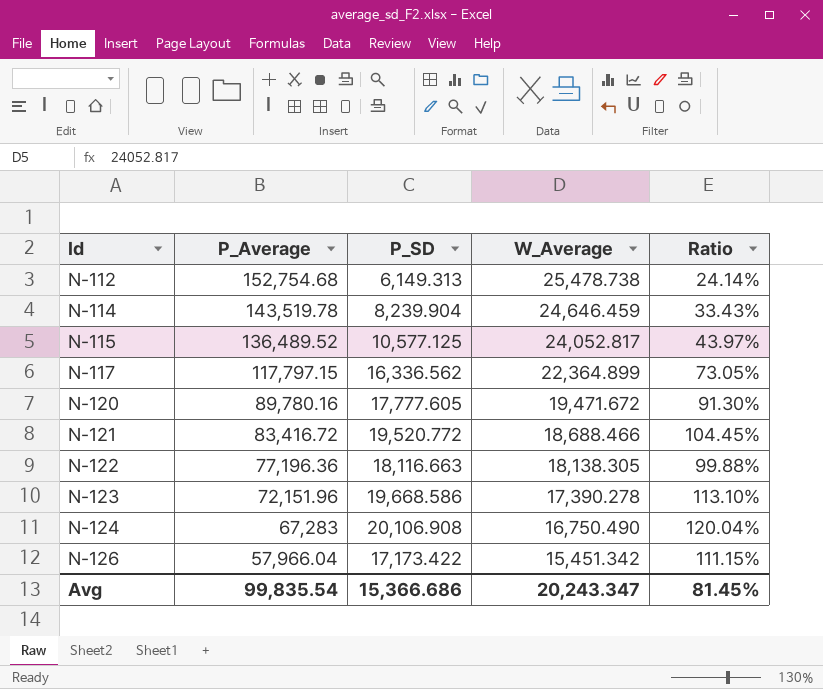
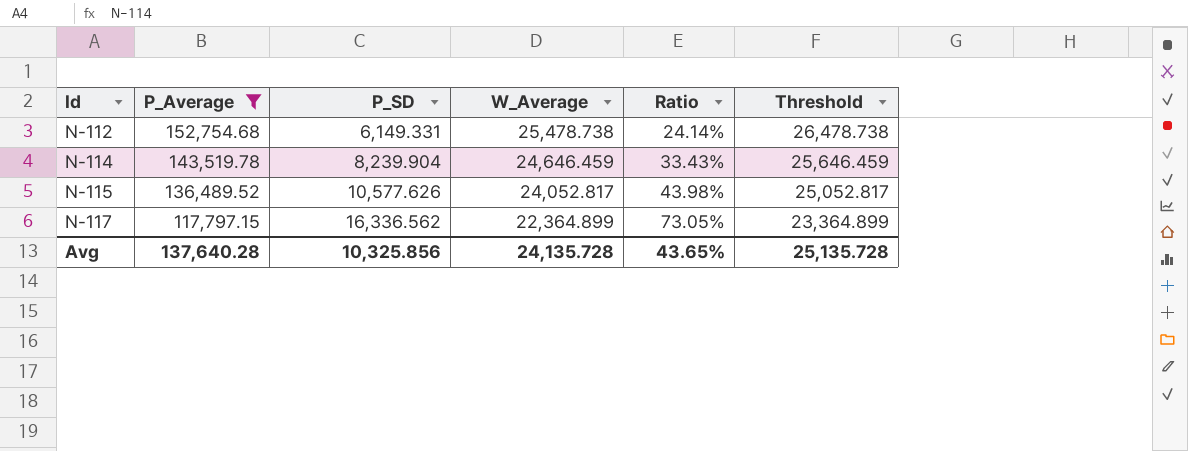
filter: none -> P_Average >= 117,797.15
column Threshold | formula: none -> [W_Average] + 1000
N-112 | P_SD: 6,149.313 -> 6,149.331
N-115 | P_SD: 10,577.125 -> 10,577.626
N-115 | Ratio: 43.97% -> 43.98%
Avg | P_Average: 99,835.54 -> 137,640.28
Avg | P_SD: 15,366.686 -> 10,325.856
Avg | W_Average: 20,243.347 -> 24,135.728
Avg | Ratio: 81.45% -> 43.65%

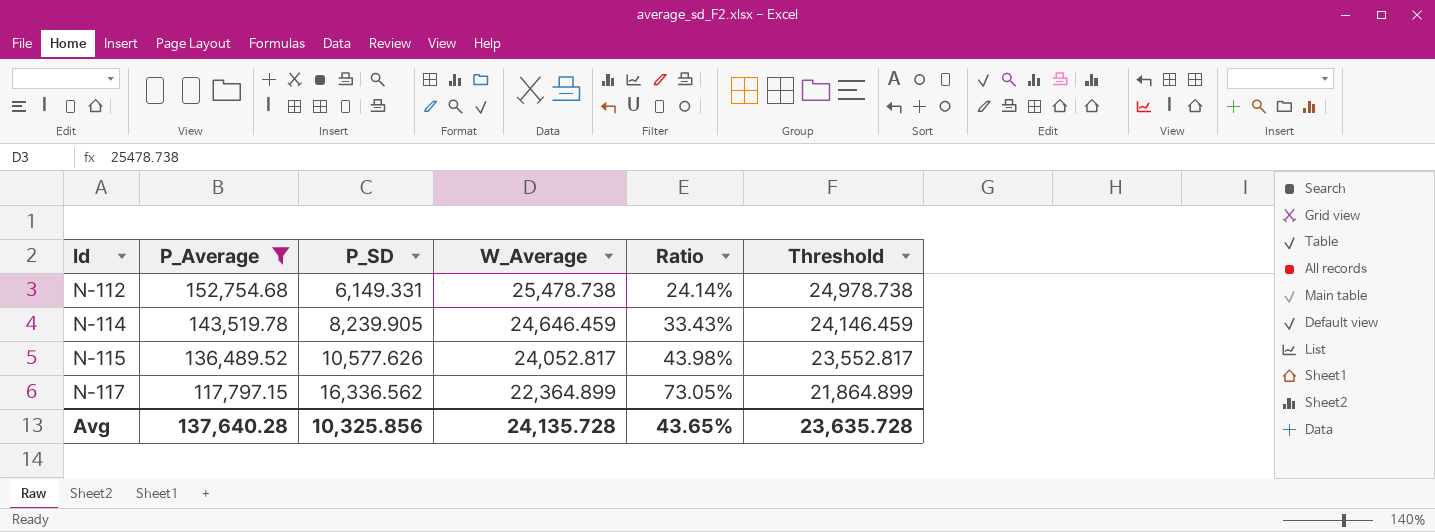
column Threshold | formula: [W_Average] + 1000 -> [W_Average] - 500
N-114 | P_SD: 8,239.904 -> 8,239.905
Avg | Threshold: 25,135.728 -> 23,635.728

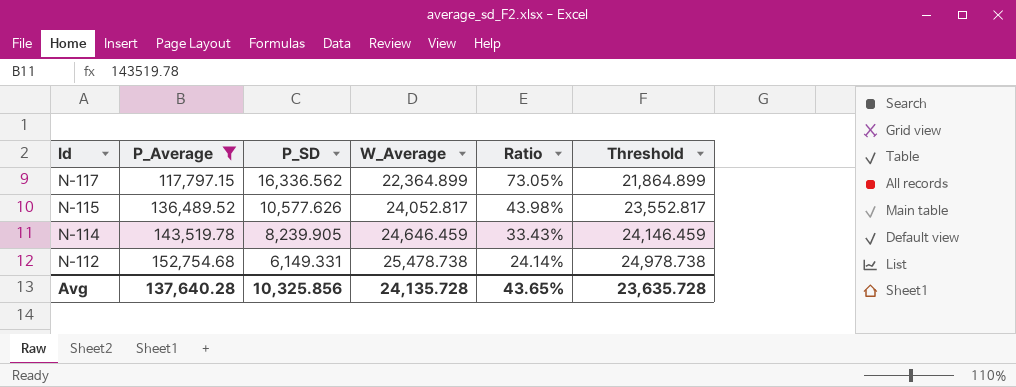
row order: Id ascending -> Id descending

